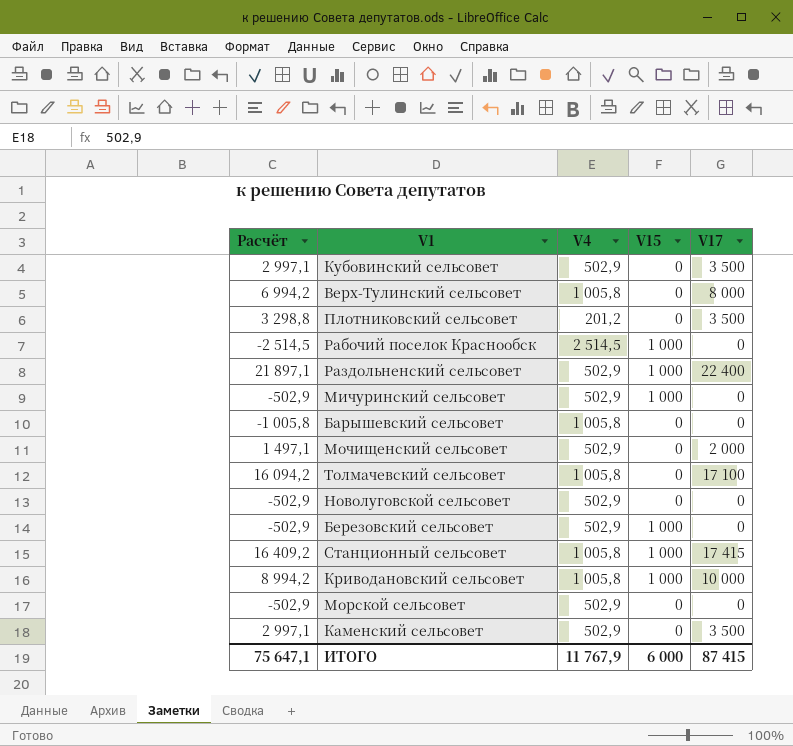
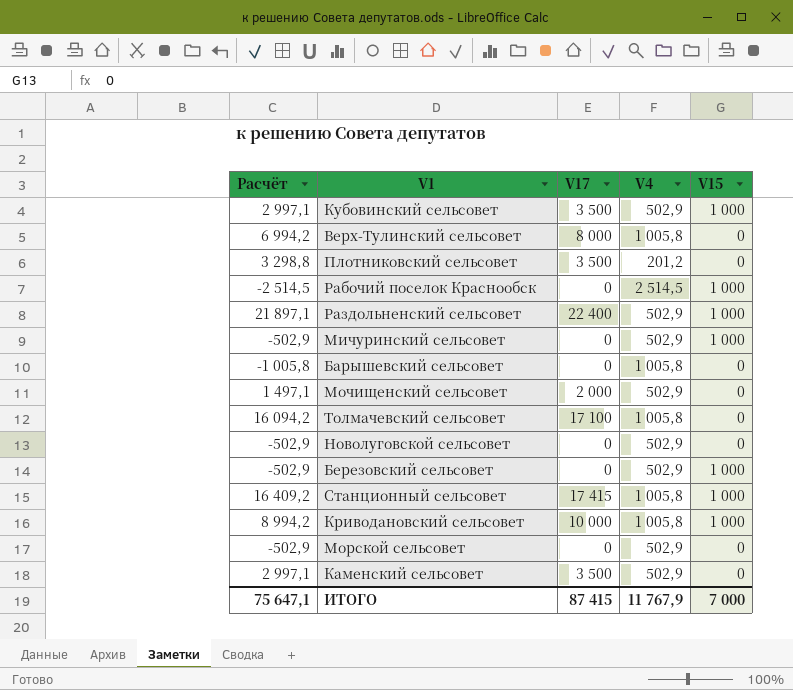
column V17 | position: 5 -> 3
Кубовинский сельсовет | V15: 0 -> 1 000
ИТОГО | V15: 6 000 -> 7 000

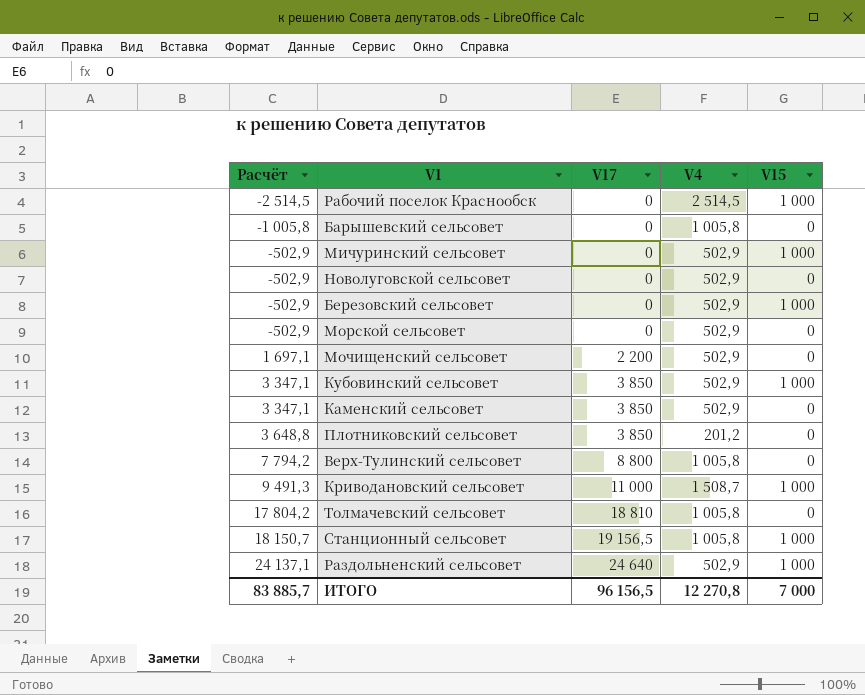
row order: none -> Расчёт ascending
Мочищенский сельсовет | Расчёт: 1 497,1 -> 1 697,1
Мочищенский сельсовет | V17: 2 000 -> 2 200
Кубовинский сельсовет | Расчёт: 2 997,1 -> 3 347,1
Кубовинский сельсовет | V17: 3 500 -> 3 850
Каменский сельсовет | Расчёт: 2 997,1 -> 3 347,1
Каменский сельсовет | V17: 3 500 -> 3 850
Плотниковский сельсовет | Расчёт: 3 298,8 -> 3 648,8
Плотниковский сельсовет | V17: 3 500 -> 3 850
Верх-Тулинский сельсовет | Расчёт: 6 994,2 -> 7 794,2
Верх-Тулинский сельсовет | V17: 8 000 -> 8 800
Криводановский сельсовет | Расчёт: 8 994,2 -> 9 491,3
Криводановский сельсовет | V17: 10 000 -> 11 000
Криводановский сельсовет | V4: 1 005,8 -> 1 508,7
Толмачевский сельсовет | Расчёт: 16 094,2 -> 17 804,2
Толмачевский сельсовет | V17: 17 100 -> 18 810
Станционный сельсовет | Расчёт: 16 409,2 -> 18 150,7
Станционный сельсовет | V17: 17 415 -> 19 156,5
Раздольненский сельсовет | Расчёт: 21 897,1 -> 24 137,1
Раздольненский сельсовет | V17: 22 400 -> 24 640
ИТОГО | Расчёт: 75 647,1 -> 83 885,7
ИТОГО | V17: 87 415 -> 96 156,5
ИТОГО | V4: 11 767,9 -> 12 270,8

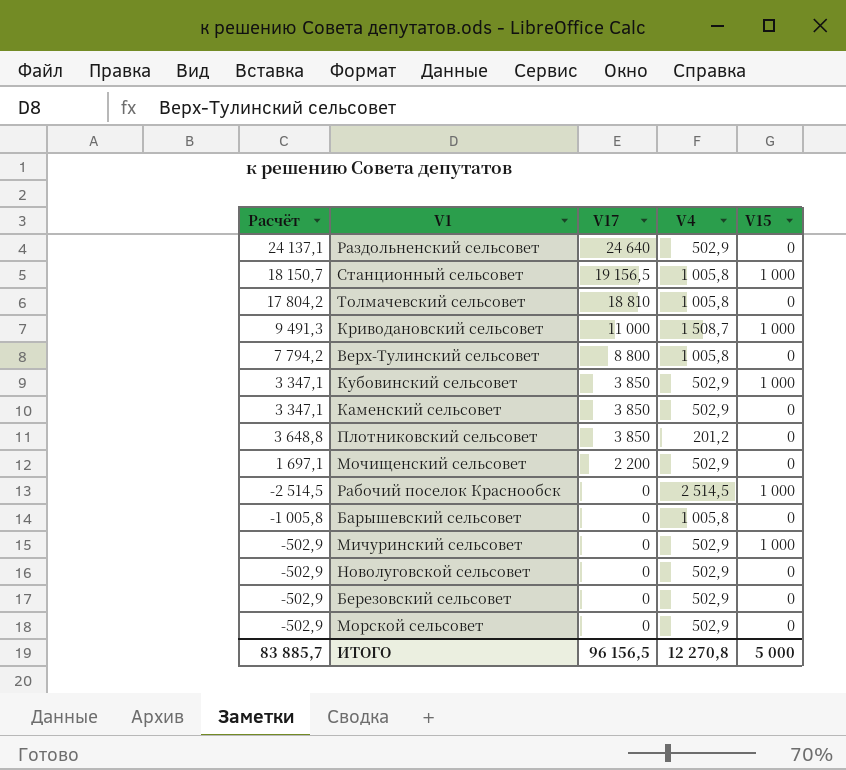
row order: Расчёт ascending -> V17 descending
Раздольненский сельсовет | V15: 1 000 -> 0
Березовский сельсовет | V15: 1 000 -> 0
ИТОГО | V15: 7 000 -> 5 000

